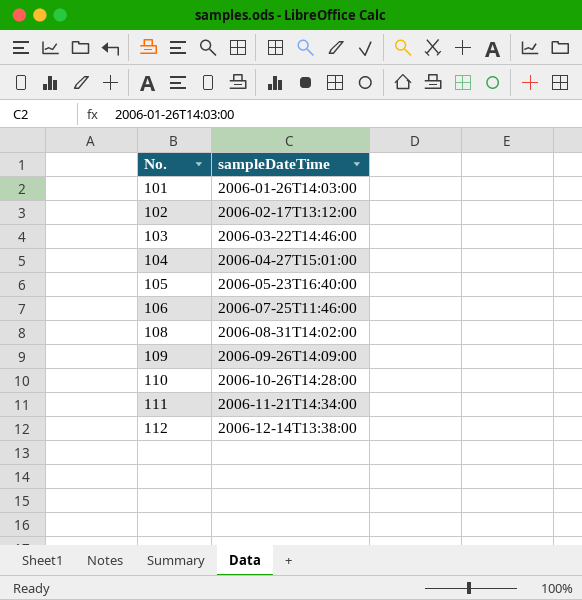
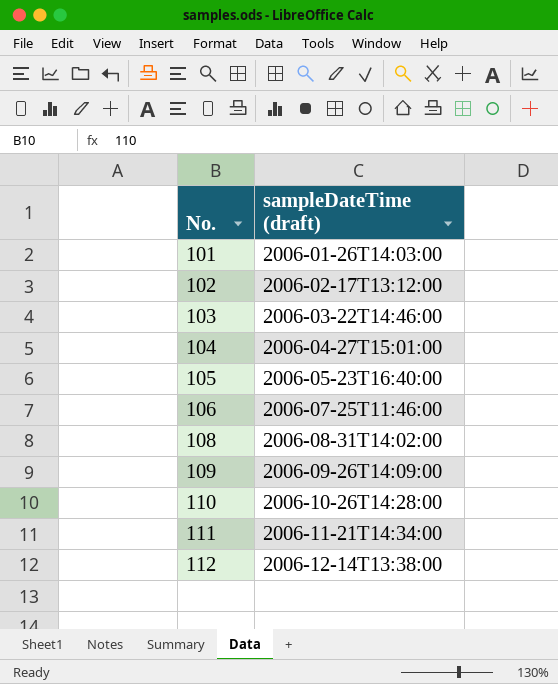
column name: sampleDateTime -> sampleDateTime (draft)

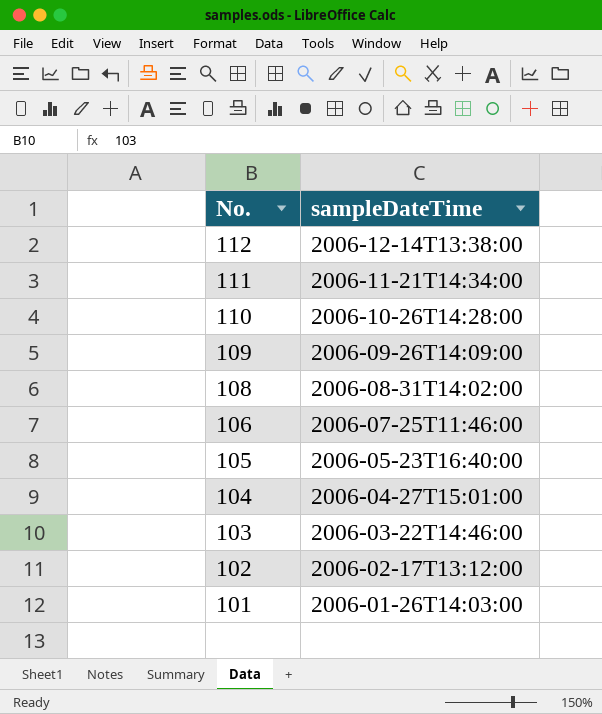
row order: No. ascending -> No. descending
column name: sampleDateTime (draft) -> sampleDateTime

